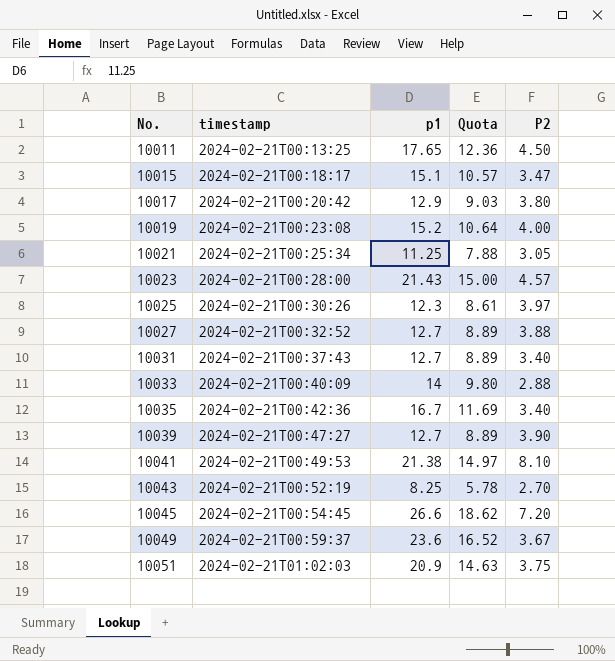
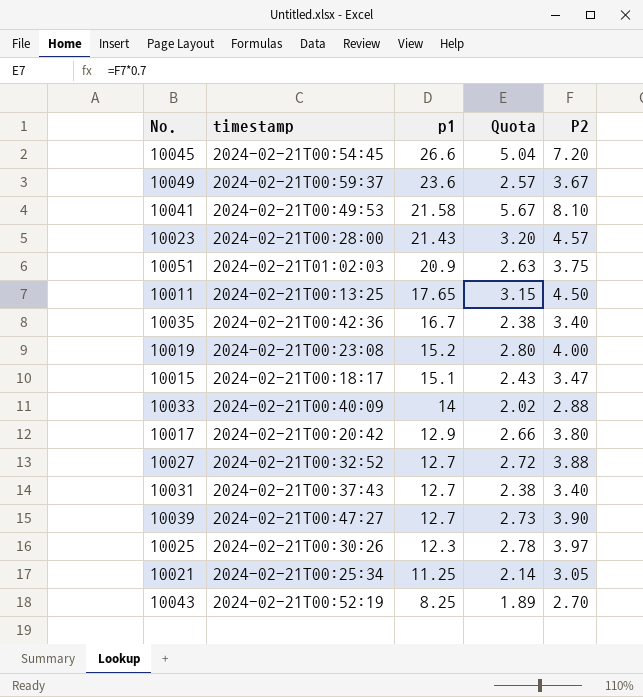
row order: No. ascending -> p1 descending
column Quota | formula: [p1] * 0.7 -> [P2] * 0.7
10041 | p1: 21.38 -> 21.58

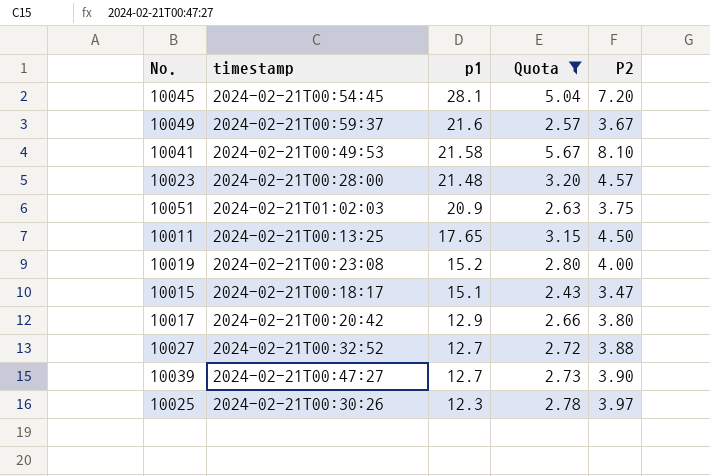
filter: none -> Quota >= 2.43
10045 | p1: 26.6 -> 28.1
10049 | p1: 23.6 -> 21.6
10023 | p1: 21.43 -> 21.48

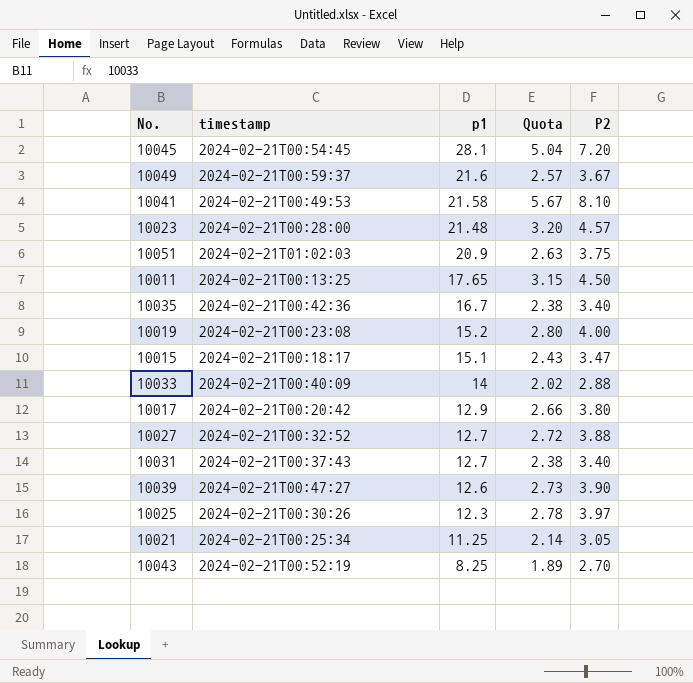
filter: Quota >= 2.43 -> none
10039 | p1: 12.7 -> 12.6

